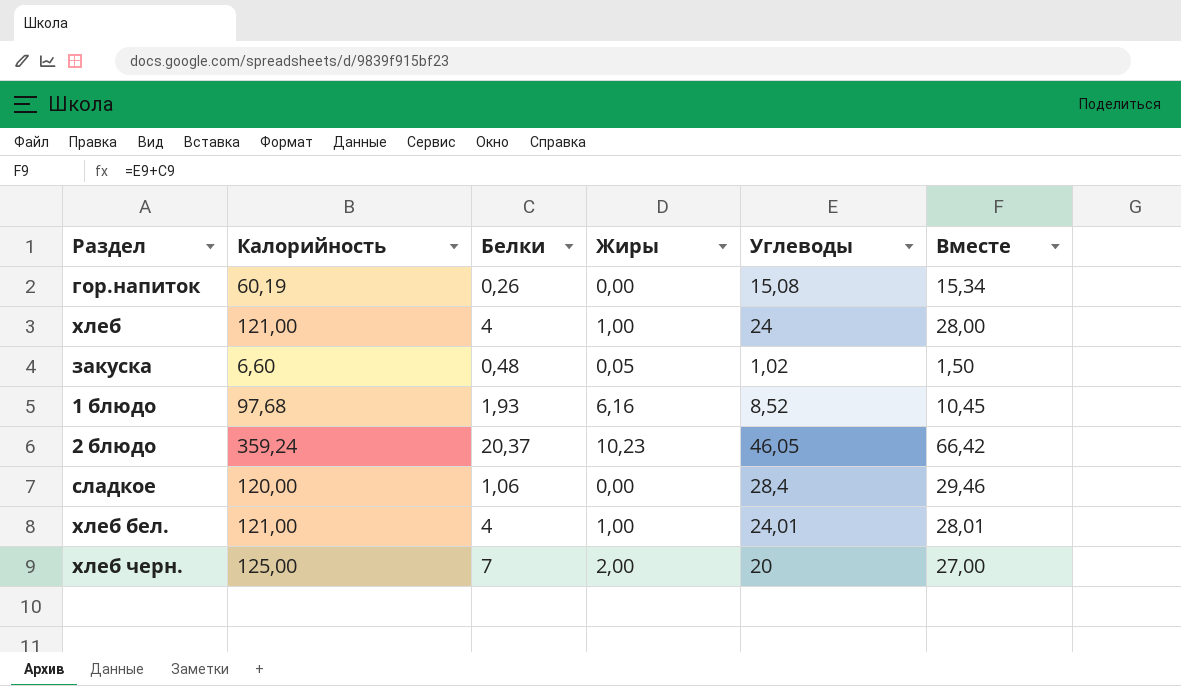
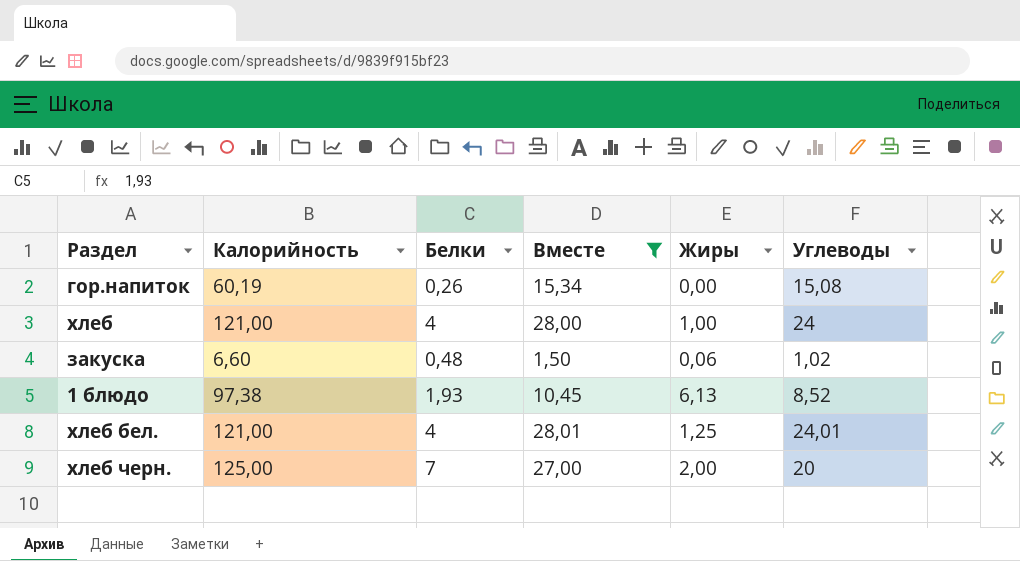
filter: none -> Вместе <= 28,01
column Вместе | position: 6 -> 4
закуска | Жиры: 0,05 -> 0,06
1 блюдо | Калорийность: 97,68 -> 97,38
1 блюдо | Жиры: 6,16 -> 6,13
хлеб бел. | Жиры: 1,00 -> 1,25

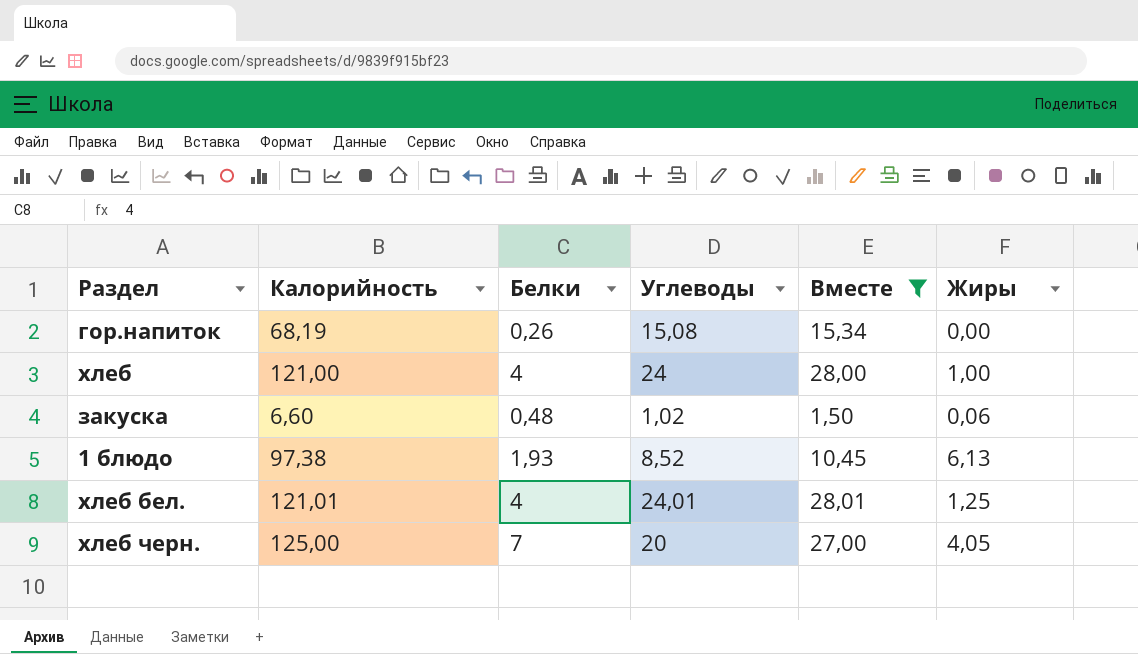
column Углеводы | position: 6 -> 4
гор.напиток | Калорийность: 60,19 -> 68,19
хлеб бел. | Калорийность: 121,00 -> 121,01
хлеб черн. | Жиры: 2,00 -> 4,05

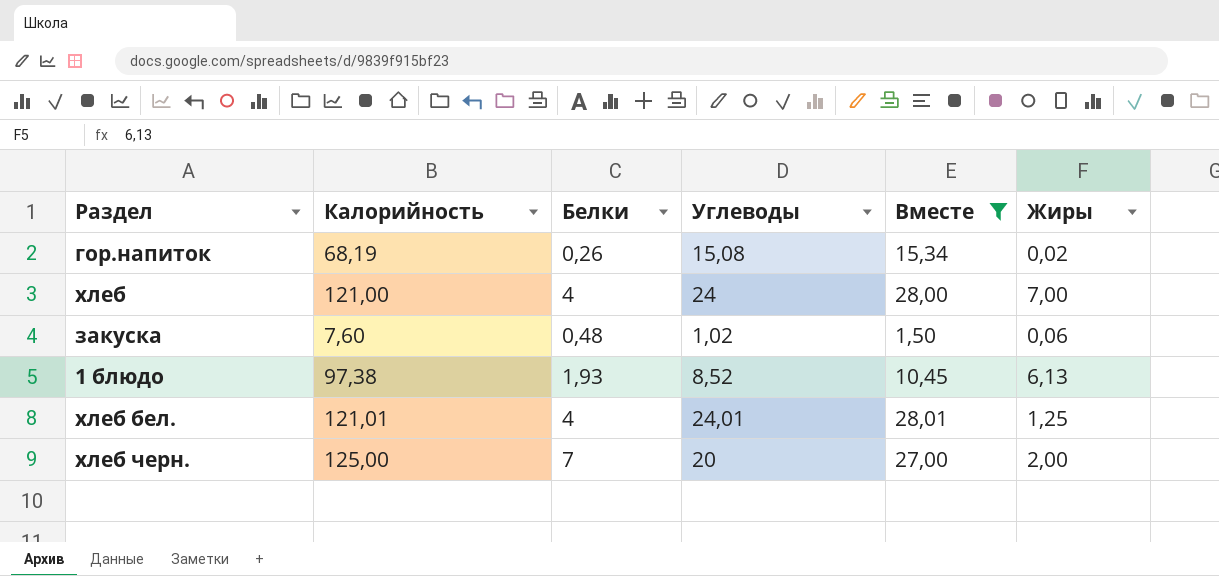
гор.напиток | Жиры: 0,00 -> 0,02
хлеб | Жиры: 1,00 -> 7,00
закуска | Калорийность: 6,60 -> 7,60
хлеб черн. | Жиры: 4,05 -> 2,00

